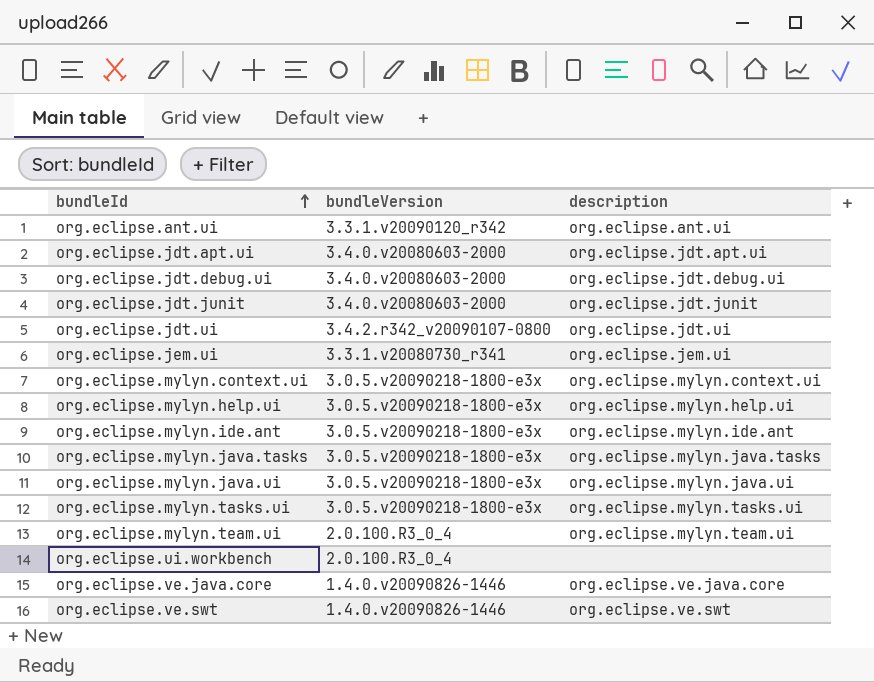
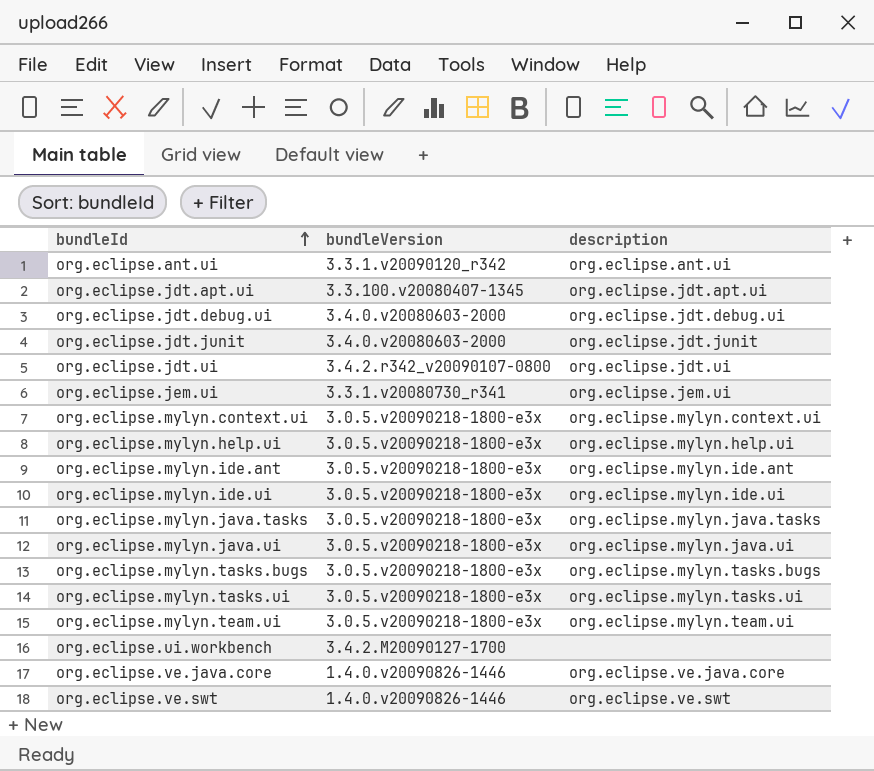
org.eclipse.jdt.apt.ui | bundleVersion: 3.4.0.v20080603-2000 -> 3.3.100.v20080407-1345
row org.eclipse.mylyn.ide.ui: none -> 3.0.5.v20090218-1800-e3x | org.eclipse.mylyn.ide.ui
row org.eclipse.mylyn.tasks.bugs: none -> 3.0.5.v20090218-1800-e3x | org.eclipse.mylyn.tasks.bugs
org.eclipse.mylyn.team.ui | bundleVersion: 2.0.100.R3_0_4 -> 3.0.5.v20090218-1800-e3x
org.eclipse.ui.workbench | bundleVersion: 2.0.100.R3_0_4 -> 3.4.2.M20090127-1700

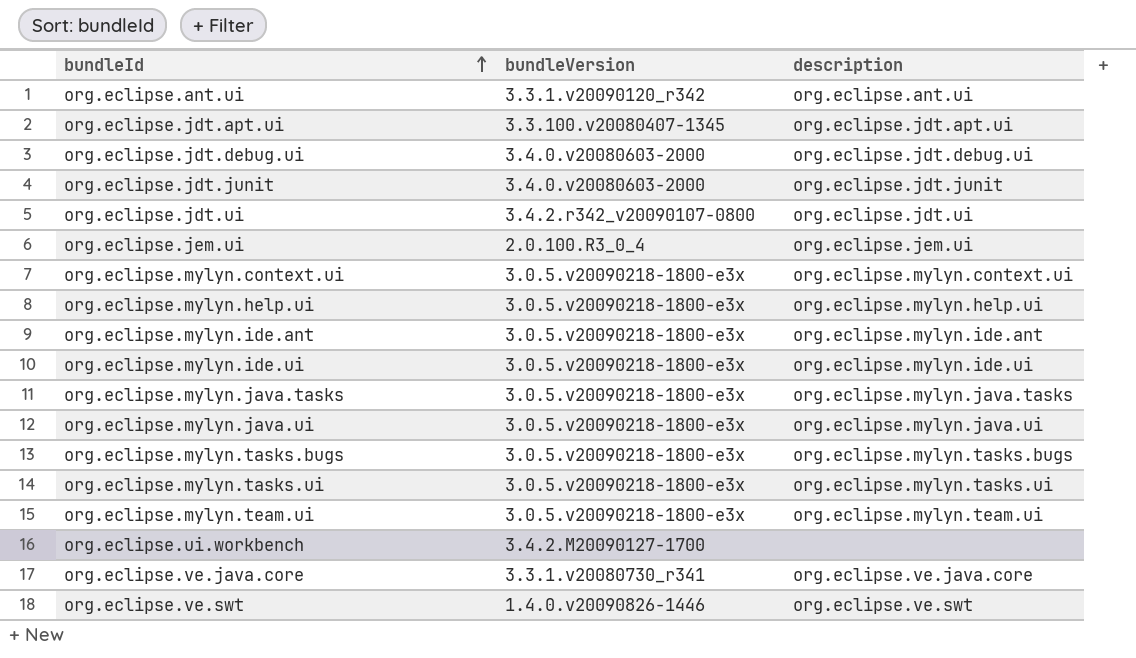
org.eclipse.jem.ui | bundleVersion: 3.3.1.v20080730_r341 -> 2.0.100.R3_0_4
org.eclipse.ve.java.core | bundleVersion: 1.4.0.v20090826-1446 -> 3.3.1.v20080730_r341

